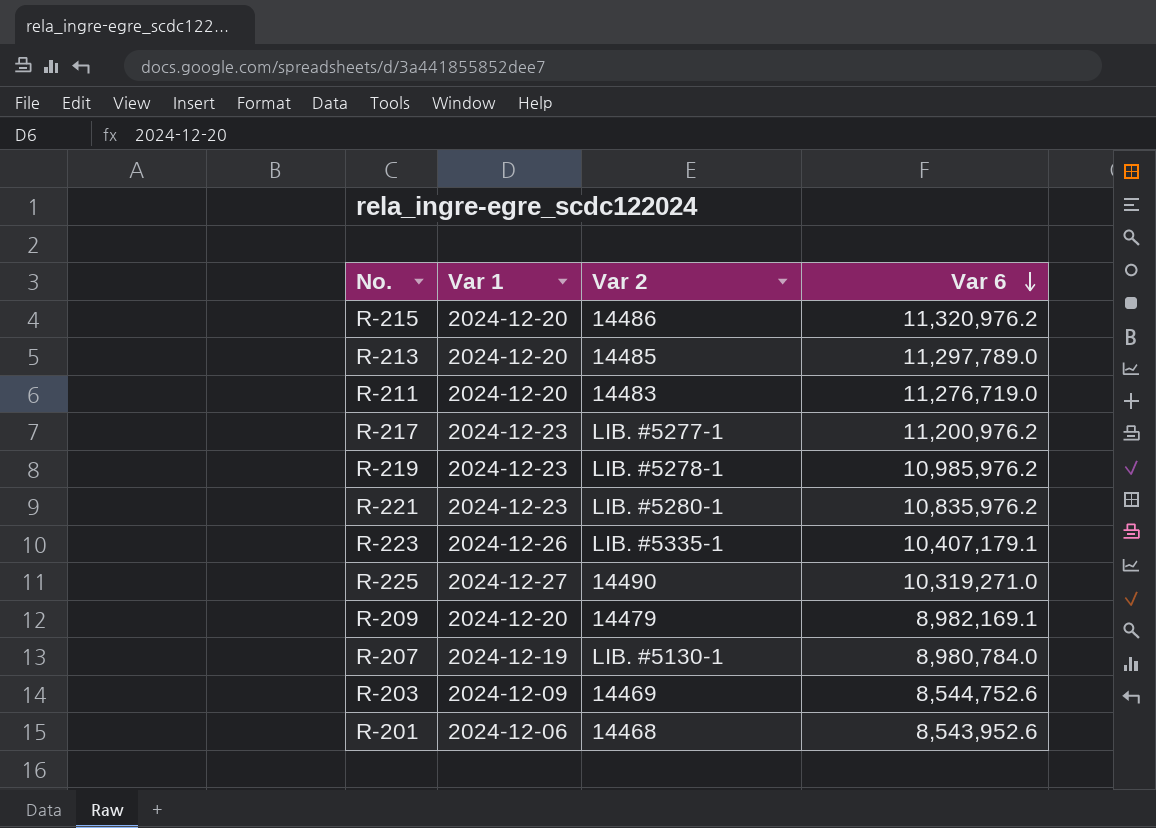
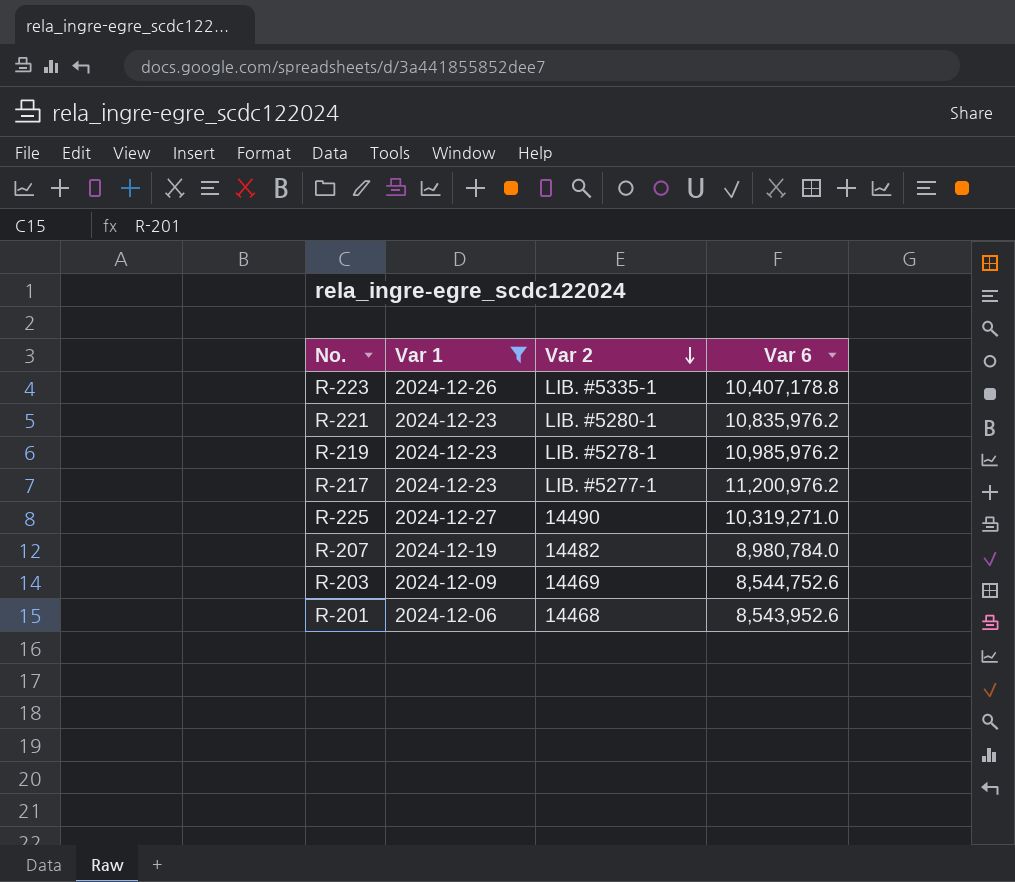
filter: none -> Var 1 != 2024-12-20
row order: Var 6 descending -> Var 2 descending
R-223 | Var 6: 10,407,179.1 -> 10,407,178.8
R-207 | Var 2: LIB. #5130-1 -> 14482

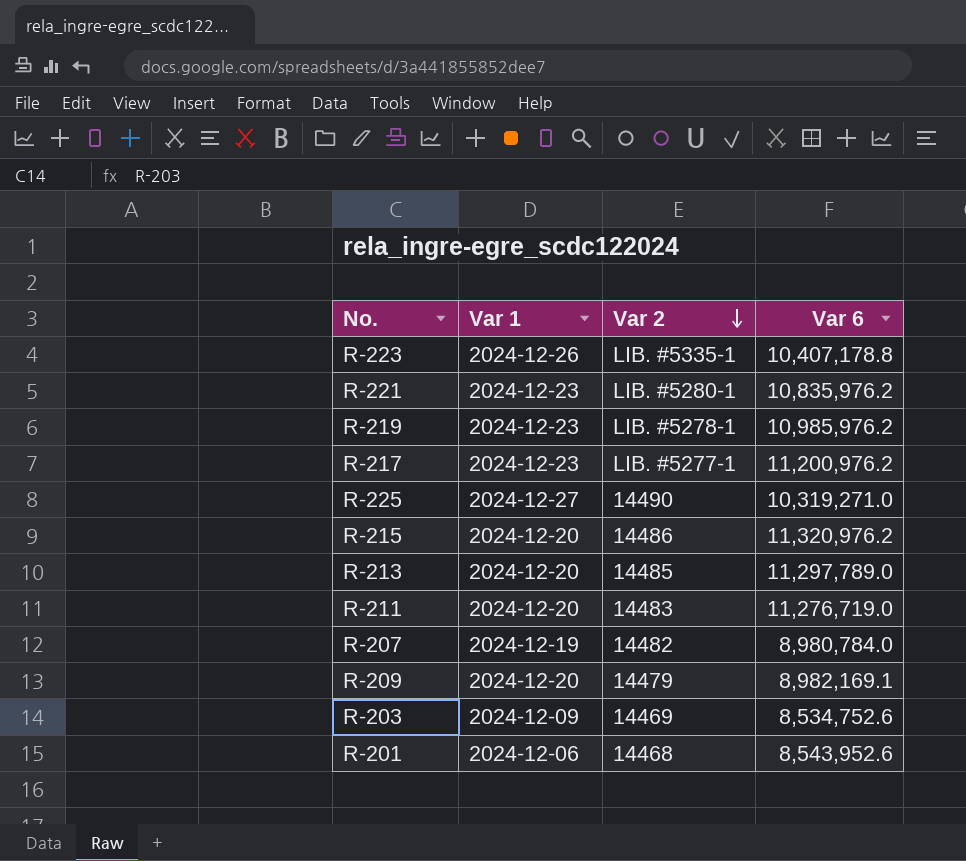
filter: Var 1 != 2024-12-20 -> none
R-203 | Var 6: 8,544,752.6 -> 8,534,752.6

